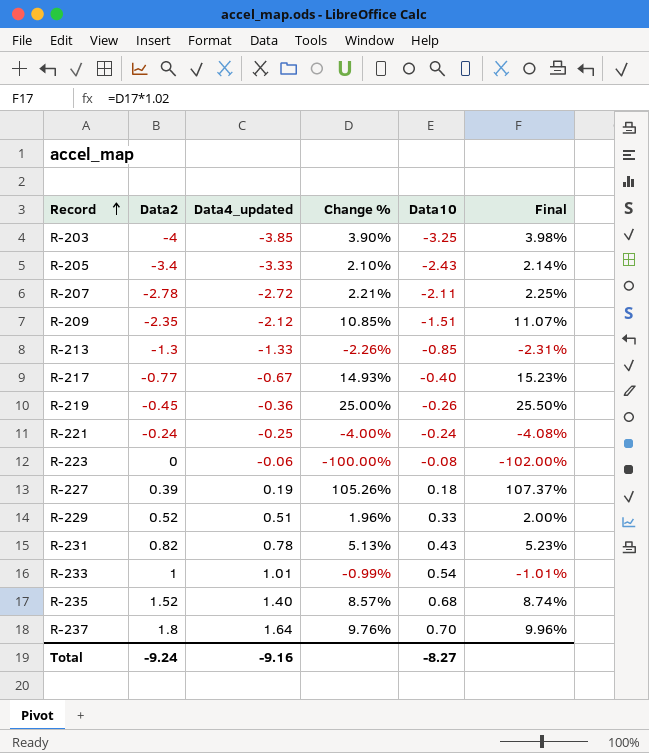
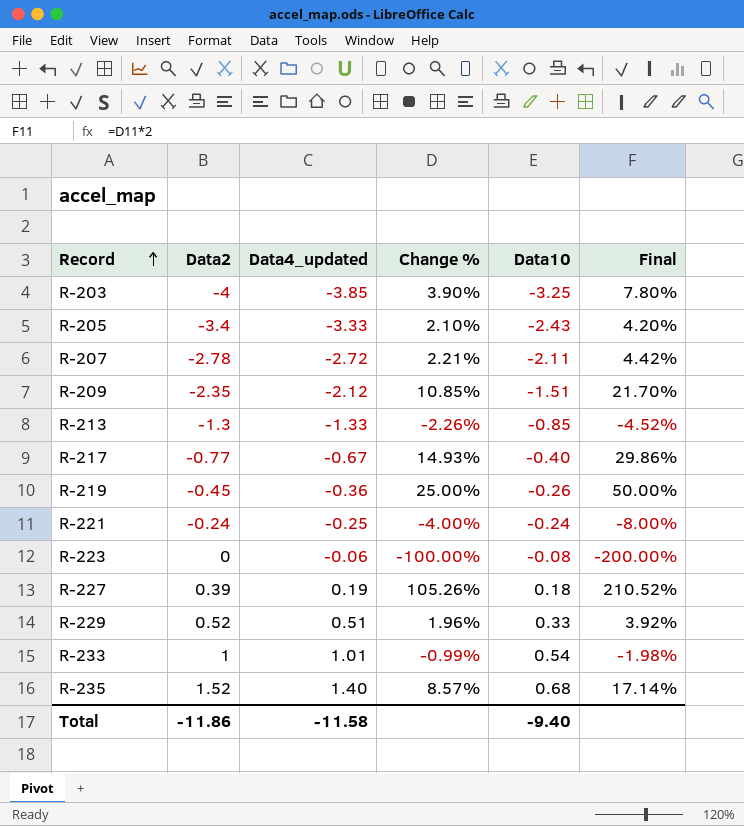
column Final | formula: [Change %] * 1.02 -> [Change %] * 2
row R-231: 0.82 | 0.78 | 5.13% | 0.43 | 5.23% -> none
row R-237: 1.8 | 1.64 | 9.76% | 0.70 | 9.96% -> none
Total | Data2: -9.24 -> -11.86
Total | Data4_updated: -9.16 -> -11.58
Total | Data10: -8.27 -> -9.40

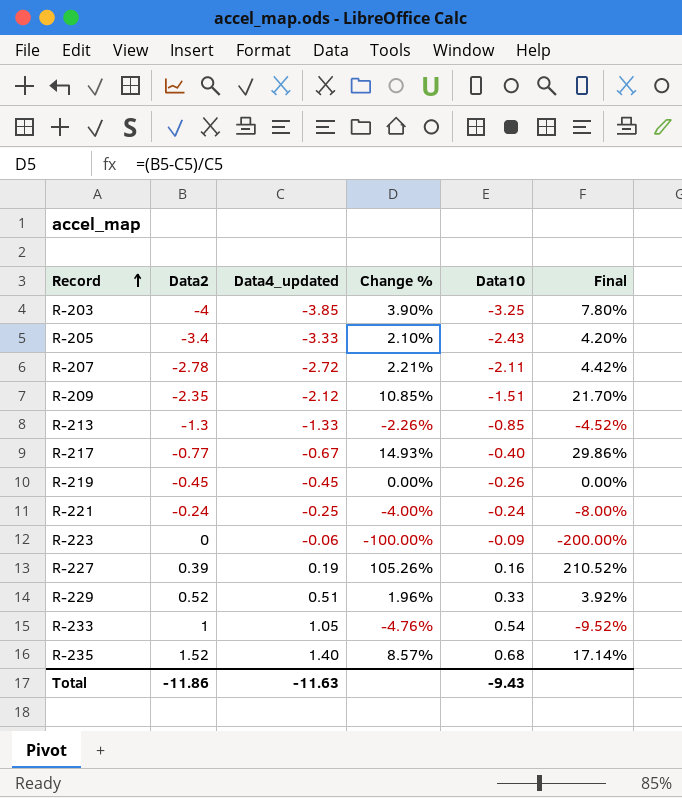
R-219 | Data4_updated: -0.36 -> -0.45
R-219 | Change %: 25.00% -> 0.00%
R-219 | Final: 50.00% -> 0.00%
R-223 | Data10: -0.08 -> -0.09
R-227 | Data10: 0.18 -> 0.16
R-233 | Data4_updated: 1.01 -> 1.05
R-233 | Change %: -0.99% -> -4.76%
R-233 | Final: -1.98% -> -9.52%
Total | Data4_updated: -11.58 -> -11.63
Total | Data10: -9.40 -> -9.43

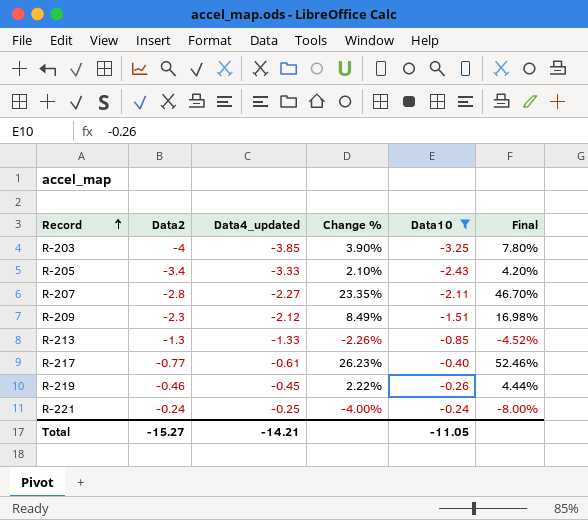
filter: none -> Data10 <= -0.24
R-207 | Data2: -2.78 -> -2.8
R-207 | Data4_updated: -2.72 -> -2.27
R-207 | Change %: 2.21% -> 23.35%
R-207 | Final: 4.42% -> 46.70%
R-209 | Data2: -2.35 -> -2.3
R-209 | Change %: 10.85% -> 8.49%
R-209 | Final: 21.70% -> 16.98%
R-217 | Data4_updated: -0.67 -> -0.61
R-217 | Change %: 14.93% -> 26.23%
R-217 | Final: 29.86% -> 52.46%
R-219 | Data2: -0.45 -> -0.46
R-219 | Change %: 0.00% -> 2.22%
R-219 | Final: 0.00% -> 4.44%
Total | Data2: -11.86 -> -15.27
Total | Data4_updated: -11.63 -> -14.21
Total | Data10: -9.43 -> -11.05

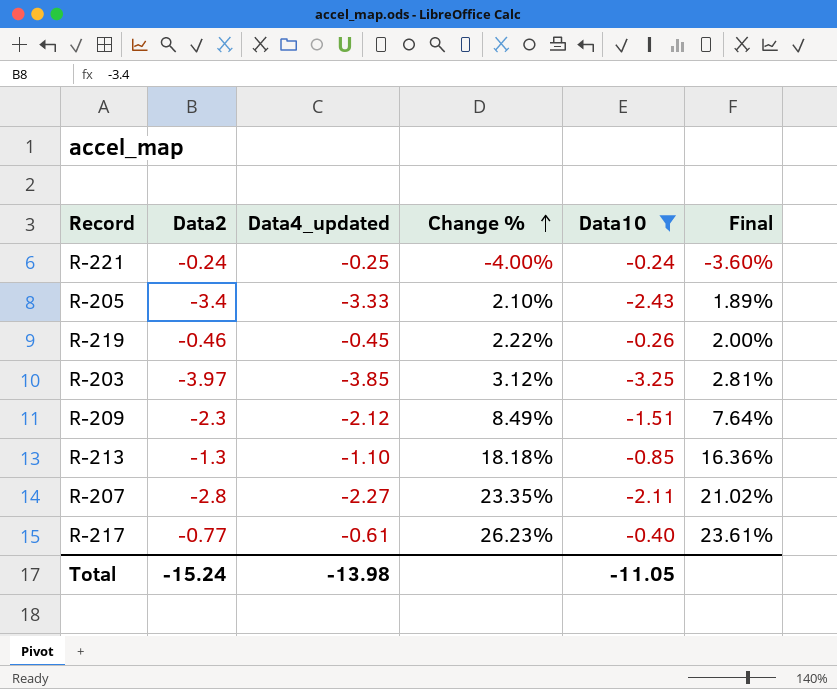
row order: Record ascending -> Change % ascending
column Final | formula: [Change %] * 2 -> [Change %] * 0.9
R-203 | Data2: -4 -> -3.97
R-203 | Change %: 3.90% -> 3.12%
R-213 | Data4_updated: -1.33 -> -1.10
R-213 | Change %: -2.26% -> 18.18%
Total | Data2: -15.27 -> -15.24
Total | Data4_updated: -14.21 -> -13.98

